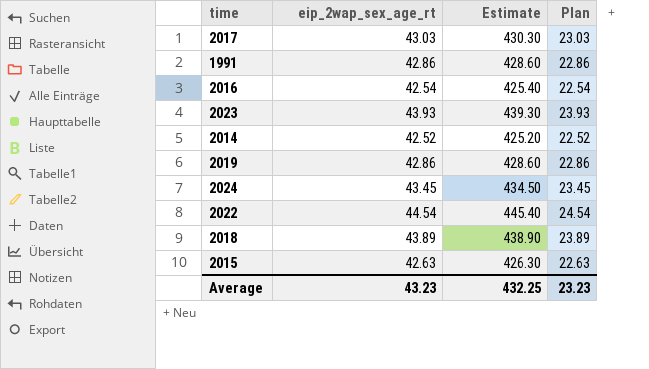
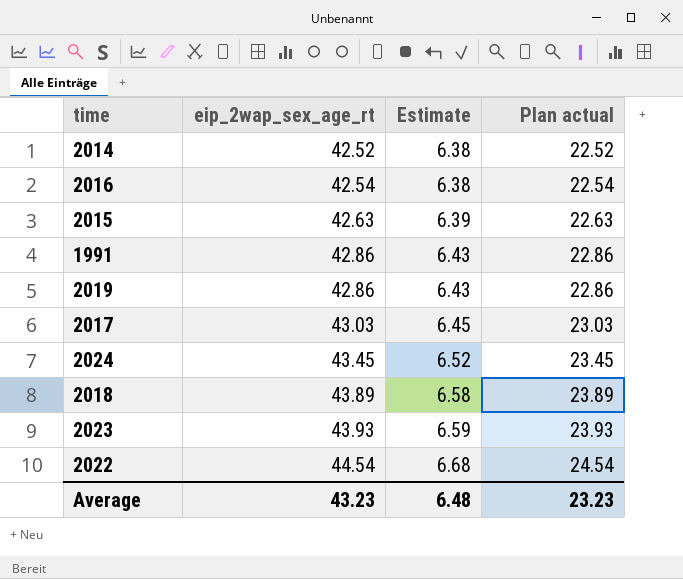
row order: none -> eip_2wap_sex_age_rt ascending
column Estimate | formula: [eip_2wap_sex_age_rt] * 10 -> [eip_2wap_sex_age_rt] * 0.15
column name: Plan -> Plan actual
Average | Estimate: 432.25 -> 6.48

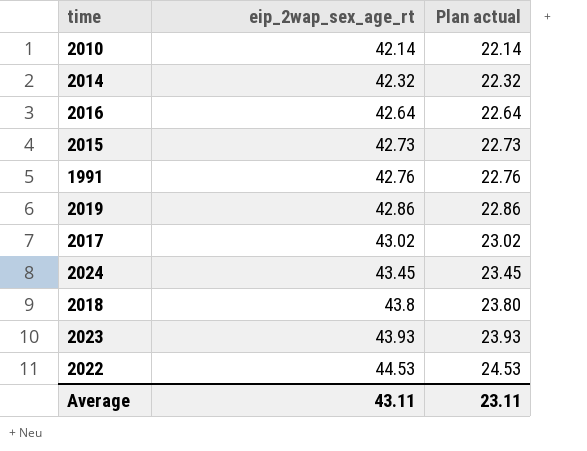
column Estimate | formula: [eip_2wap_sex_age_rt] * 0.15 -> none
row 2010: none -> 42.14 | 22.14
2014 | eip_2wap_sex_age_rt: 42.52 -> 42.32
2014 | Plan actual: 22.52 -> 22.32
2016 | eip_2wap_sex_age_rt: 42.54 -> 42.64
2016 | Plan actual: 22.54 -> 22.64
2015 | eip_2wap_sex_age_rt: 42.63 -> 42.73
2015 | Plan actual: 22.63 -> 22.73
1991 | eip_2wap_sex_age_rt: 42.86 -> 42.76
1991 | Plan actual: 22.86 -> 22.76
2017 | eip_2wap_sex_age_rt: 43.03 -> 43.02
2017 | Plan actual: 23.03 -> 23.02
2018 | eip_2wap_sex_age_rt: 43.89 -> 43.8
2018 | Plan actual: 23.89 -> 23.80
2022 | eip_2wap_sex_age_rt: 44.54 -> 44.53
2022 | Plan actual: 24.54 -> 24.53
Average | eip_2wap_sex_age_rt: 43.23 -> 43.11
Average | Plan actual: 23.23 -> 23.11

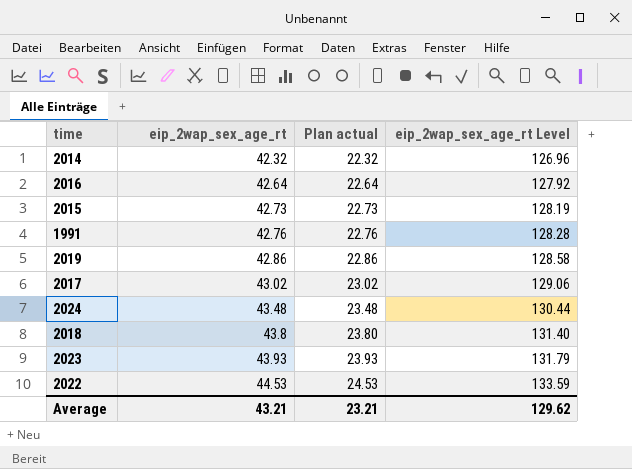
column eip_2wap_sex_age_rt Level | formula: none -> [eip_2wap_sex_age_rt] * 3
row 2010: 42.14 | 22.14 -> none
2024 | eip_2wap_sex_age_rt: 43.45 -> 43.48
2024 | Plan actual: 23.45 -> 23.48
Average | eip_2wap_sex_age_rt: 43.11 -> 43.21
Average | Plan actual: 23.11 -> 23.21

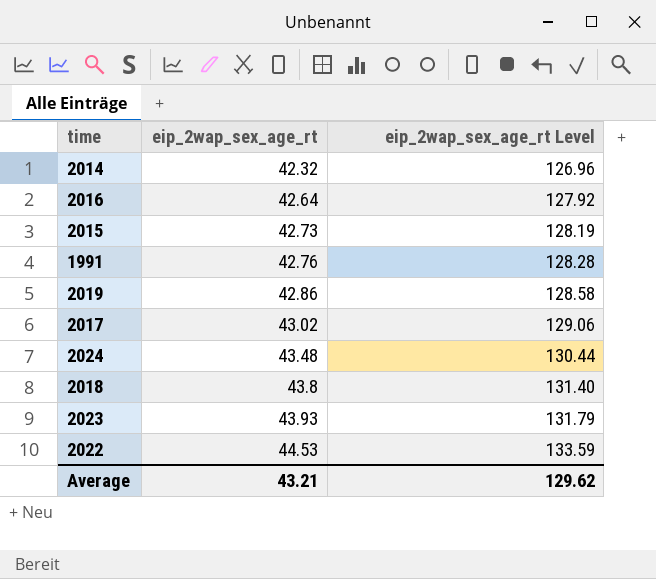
column Plan actual | formula: [eip_2wap_sex_age_rt] - 20 -> none

